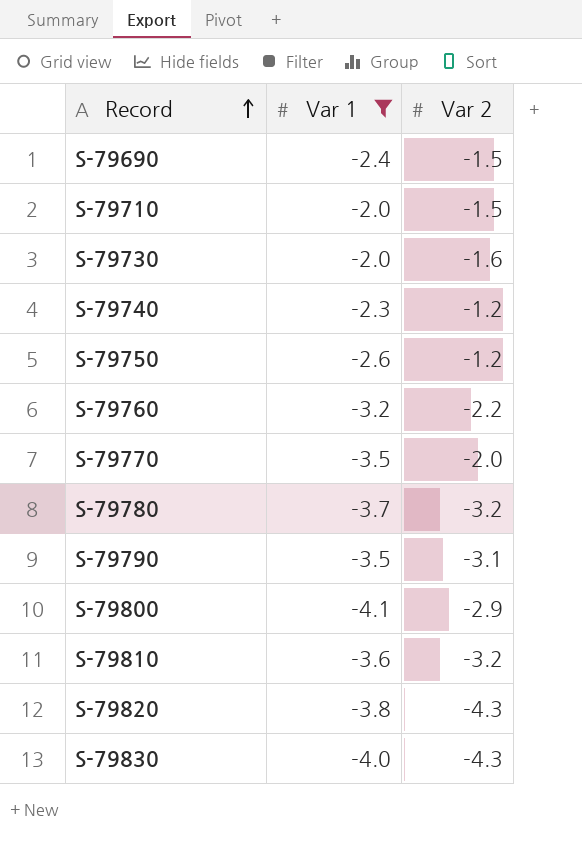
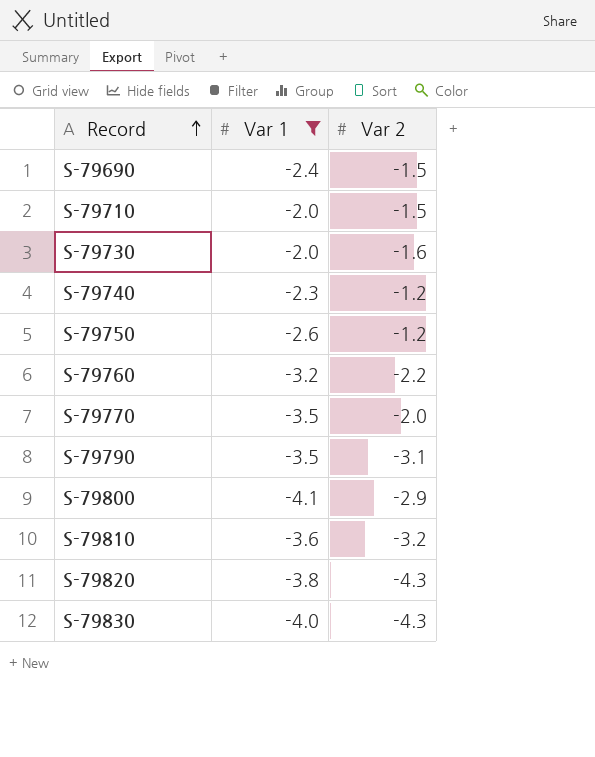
row S-79780: -3.7 | -3.2 -> none

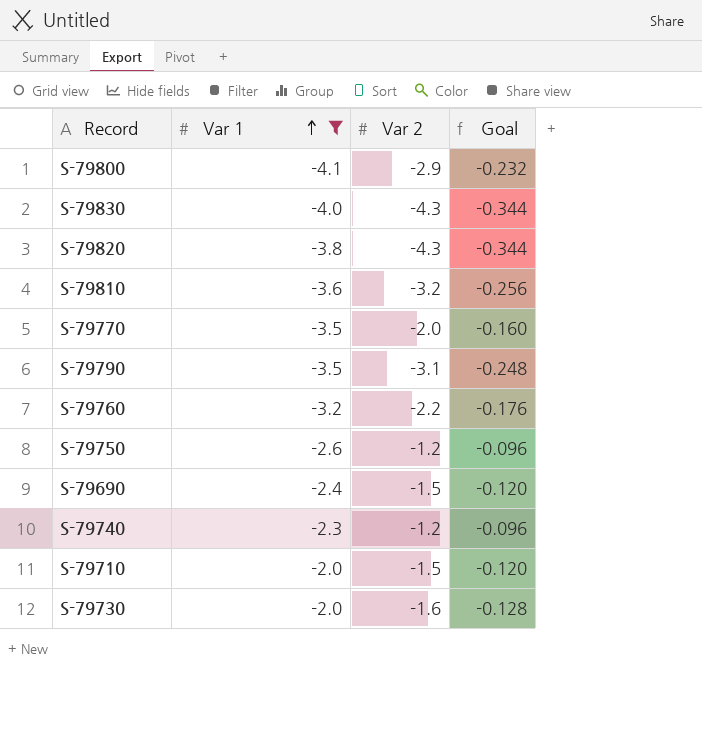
row order: Record ascending -> Var 1 ascending
column Goal | formula: none -> [Var 2] * 0.08

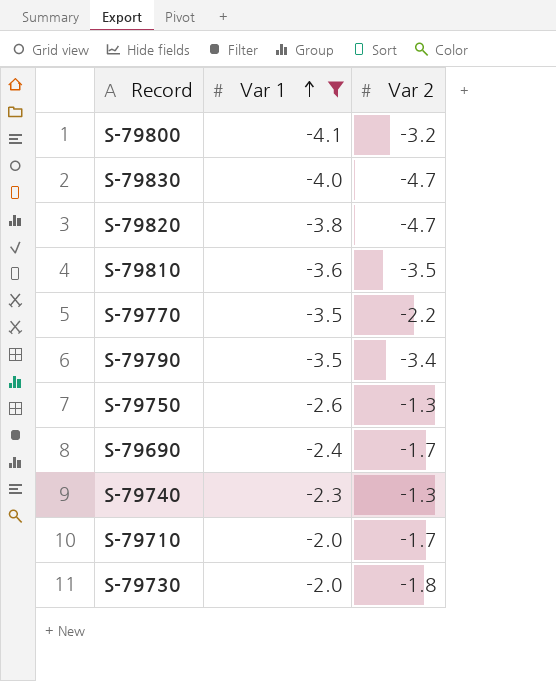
column Goal | formula: [Var 2] * 0.08 -> none
row S-79760: -3.2 | -2.2 | -0.176 -> none
S-79800 | Var 2: -2.9 -> -3.2
S-79830 | Var 2: -4.3 -> -4.7
S-79820 | Var 2: -4.3 -> -4.7
S-79810 | Var 2: -3.2 -> -3.5
S-79770 | Var 2: -2.0 -> -2.2
S-79790 | Var 2: -3.1 -> -3.4
S-79750 | Var 2: -1.2 -> -1.3
S-79690 | Var 2: -1.5 -> -1.7
S-79740 | Var 2: -1.2 -> -1.3
S-79710 | Var 2: -1.5 -> -1.7
S-79730 | Var 2: -1.6 -> -1.8

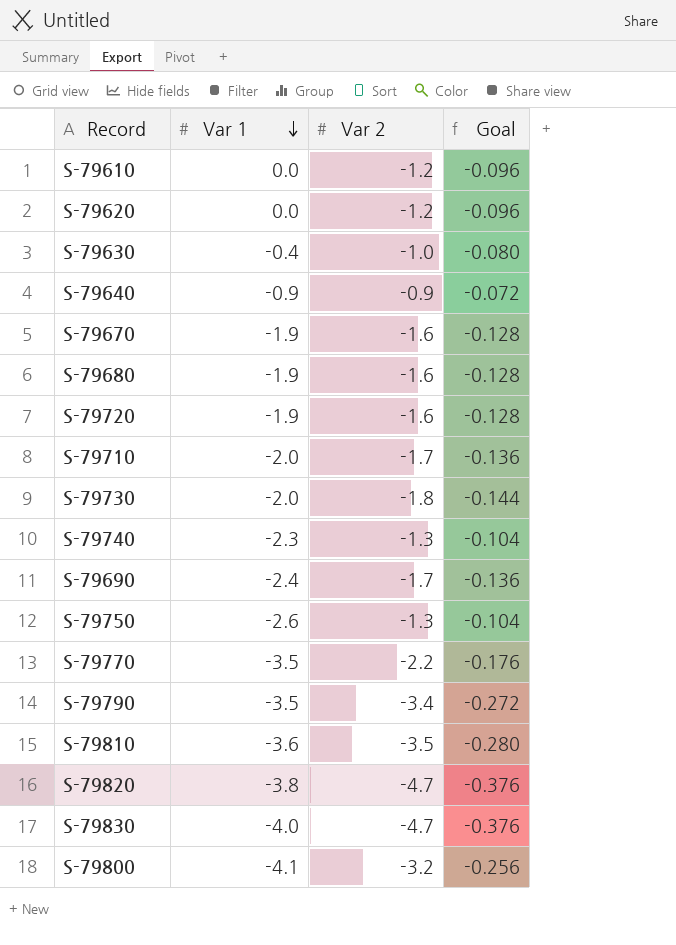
filter: Var 1 <= -2.0 -> none
row order: Var 1 ascending -> Var 1 descending
column Goal | formula: none -> [Var 2] * 0.08

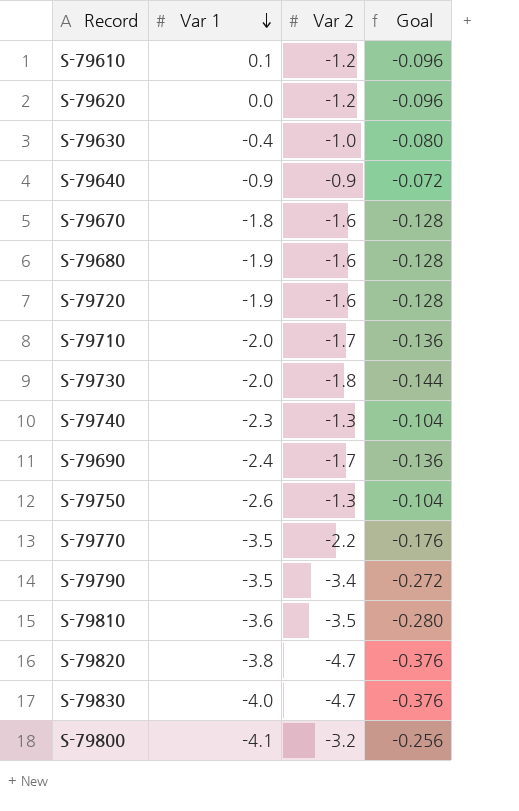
S-79610 | Var 1: 0.0 -> 0.1
S-79670 | Var 1: -1.9 -> -1.8

